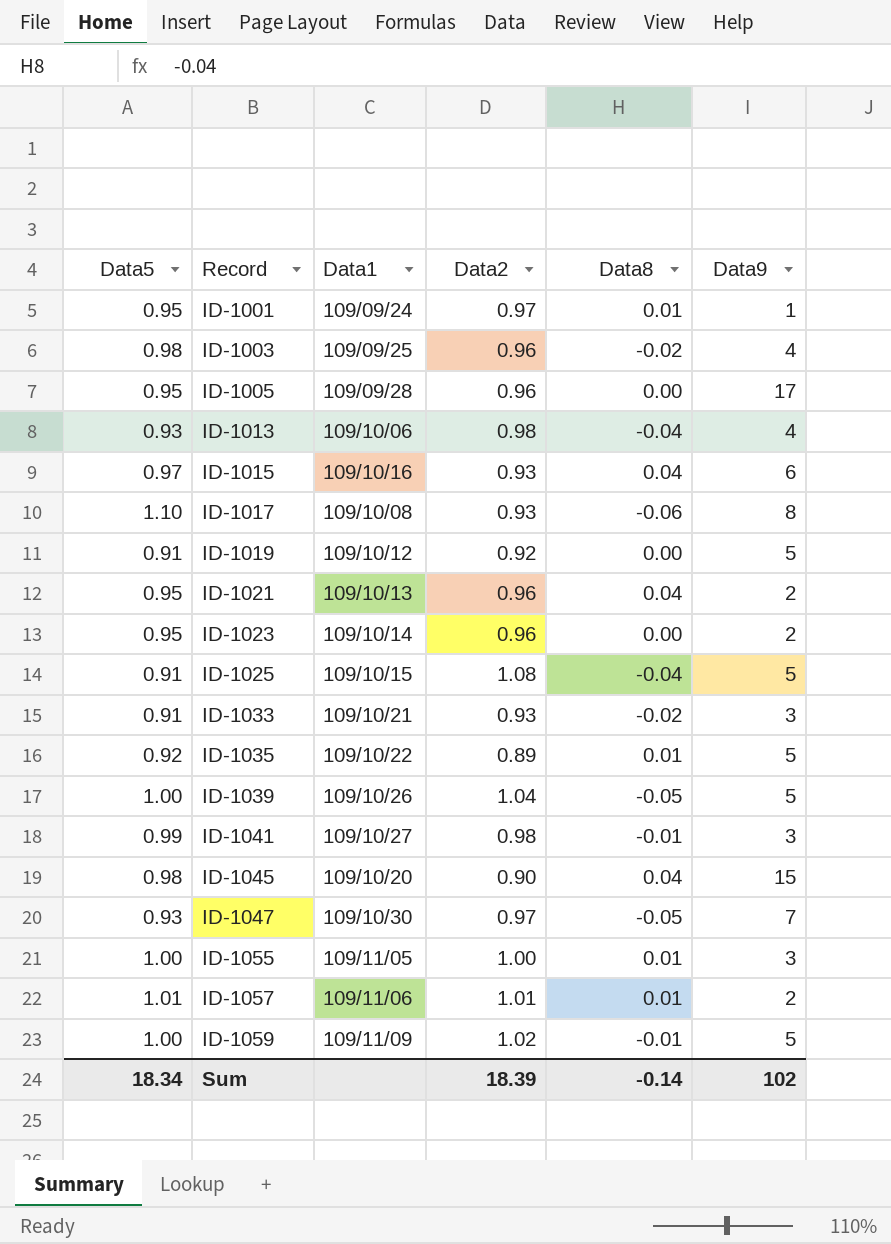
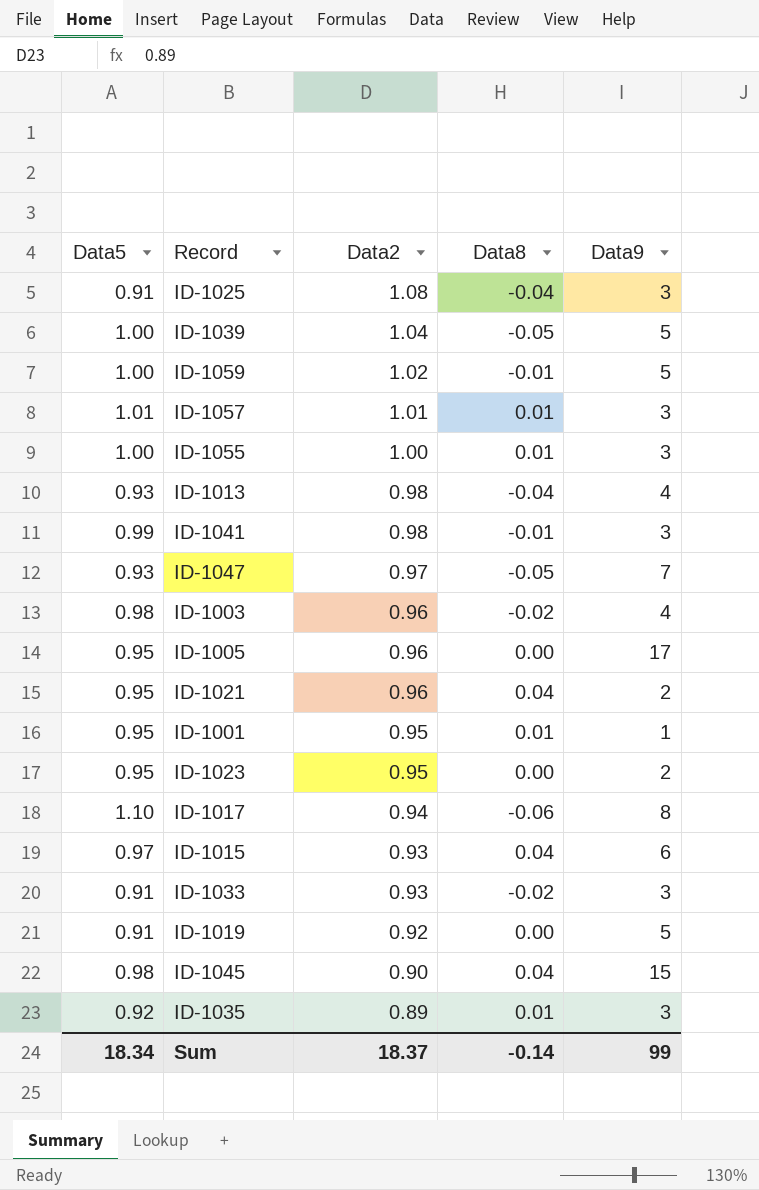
row order: Record ascending -> Data2 descending
column Data1 | position: 3 -> none
ID-1025 | Data9: 5 -> 3
ID-1057 | Data9: 2 -> 3
ID-1001 | Data2: 0.97 -> 0.95
ID-1023 | Data2: 0.96 -> 0.95
ID-1017 | Data2: 0.93 -> 0.94
ID-1035 | Data9: 5 -> 3
Sum | Data2: 18.39 -> 18.37
Sum | Data9: 102 -> 99

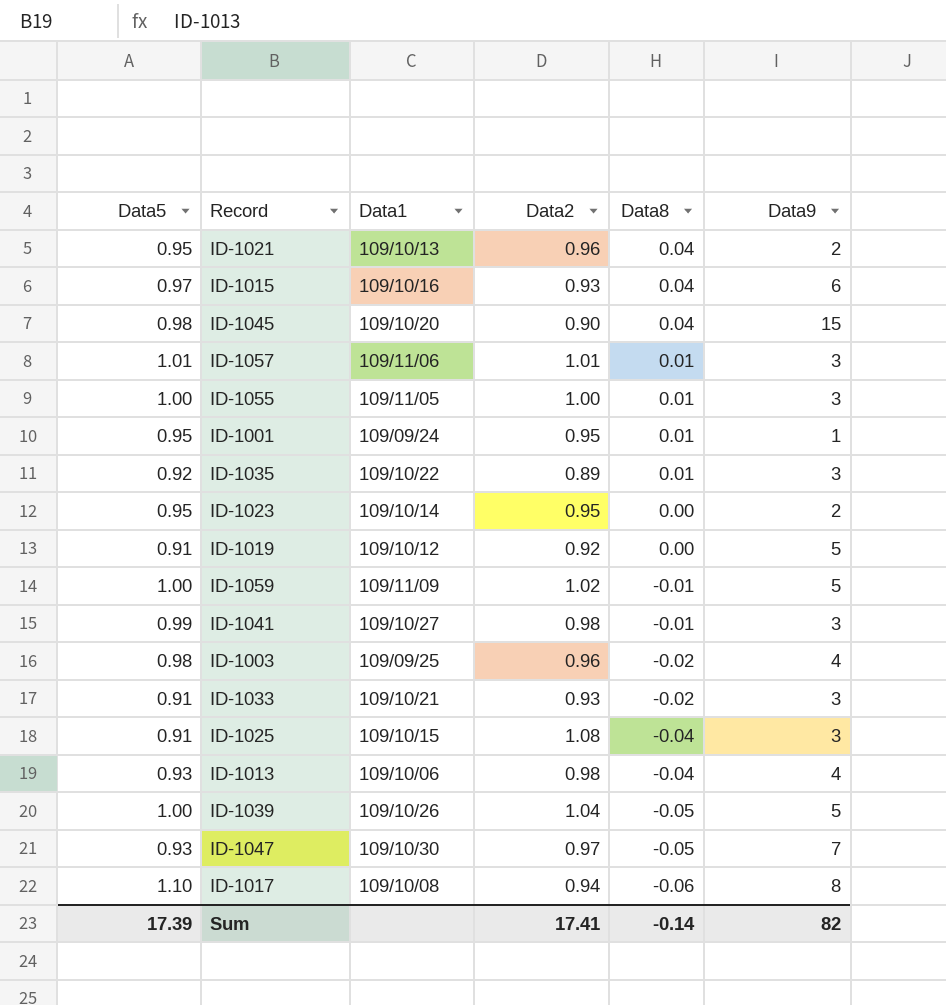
row order: Data2 descending -> Data8 descending
column Data1 | position: none -> 3
row ID-1005: 0.95 | 0.96 | 0.00 | 17 -> none
Sum | Data5: 18.34 -> 17.39
Sum | Data2: 18.37 -> 17.41
Sum | Data9: 99 -> 82

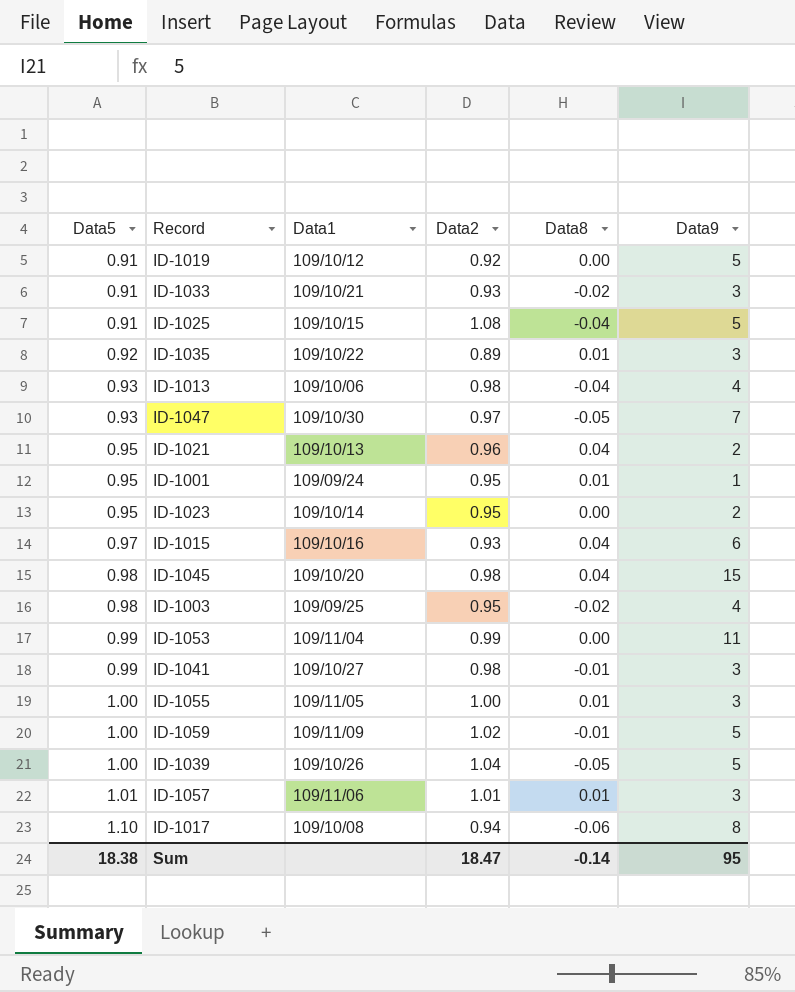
row order: Data8 descending -> Data5 ascending
ID-1025 | Data9: 3 -> 5
ID-1045 | Data2: 0.90 -> 0.98
ID-1003 | Data2: 0.96 -> 0.95
row ID-1053: none -> 0.99 | 109/11/04 | 0.99 | 0.00 | 11
Sum | Data5: 17.39 -> 18.38
Sum | Data2: 17.41 -> 18.47
Sum | Data9: 82 -> 95

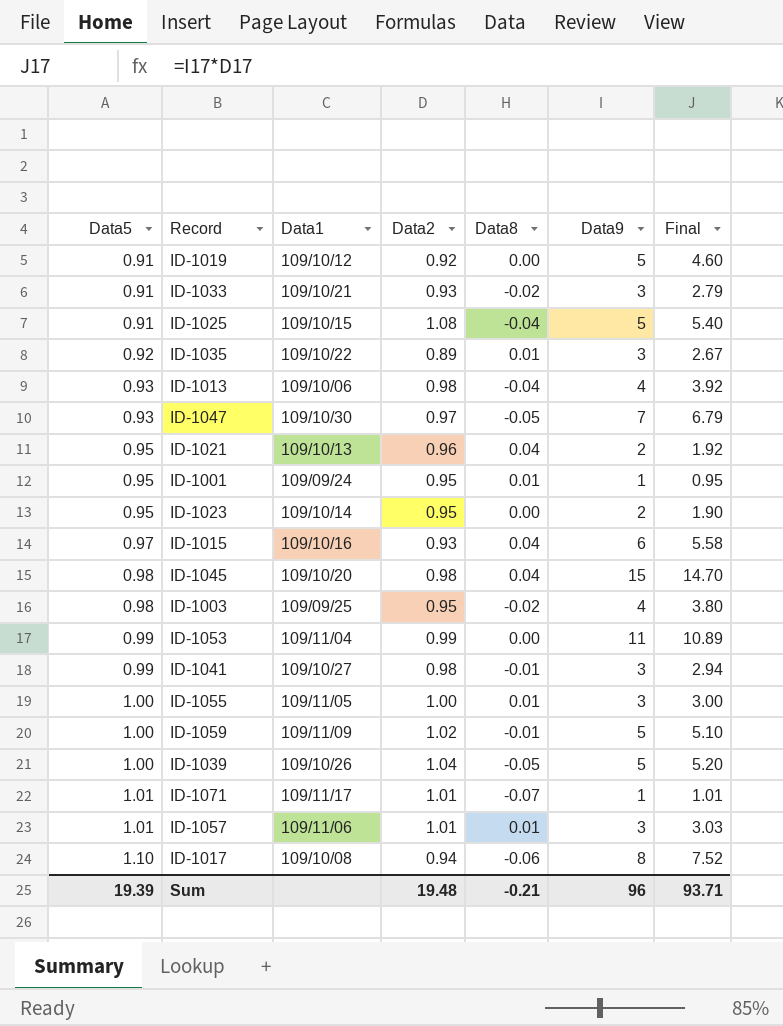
column Final | formula: none -> [Data2] * [Data9]
row ID-1071: none -> 1.01 | 109/11/17 | 1.01 | -0.07 | 1 | 1.01
Sum | Data5: 18.38 -> 19.39
Sum | Data2: 18.47 -> 19.48
Sum | Data8: -0.14 -> -0.21
Sum | Data9: 95 -> 96

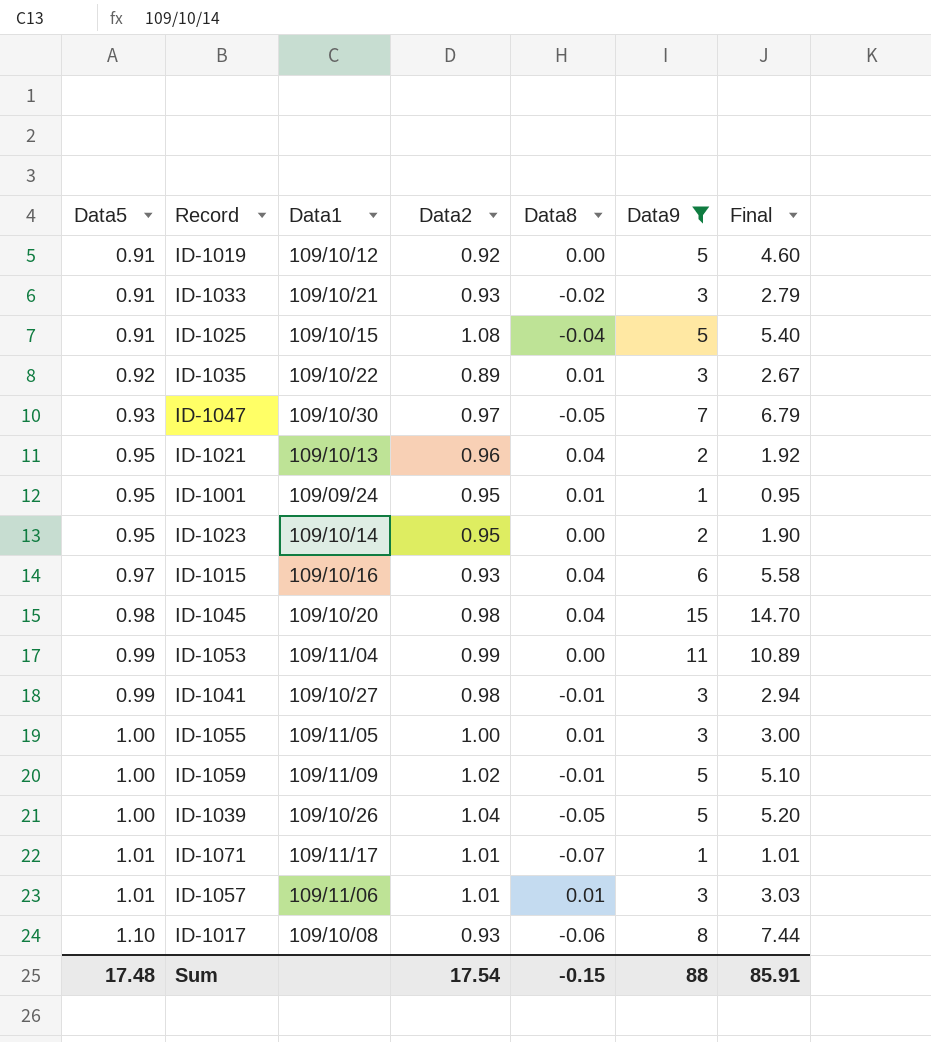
filter: none -> Data9 != 4
ID-1017 | Data2: 0.94 -> 0.93
ID-1017 | Final: 7.52 -> 7.44
Sum | Data5: 19.39 -> 17.48
Sum | Data2: 19.48 -> 17.54
Sum | Data8: -0.21 -> -0.15
Sum | Data9: 96 -> 88
Sum | Final: 93.71 -> 85.91

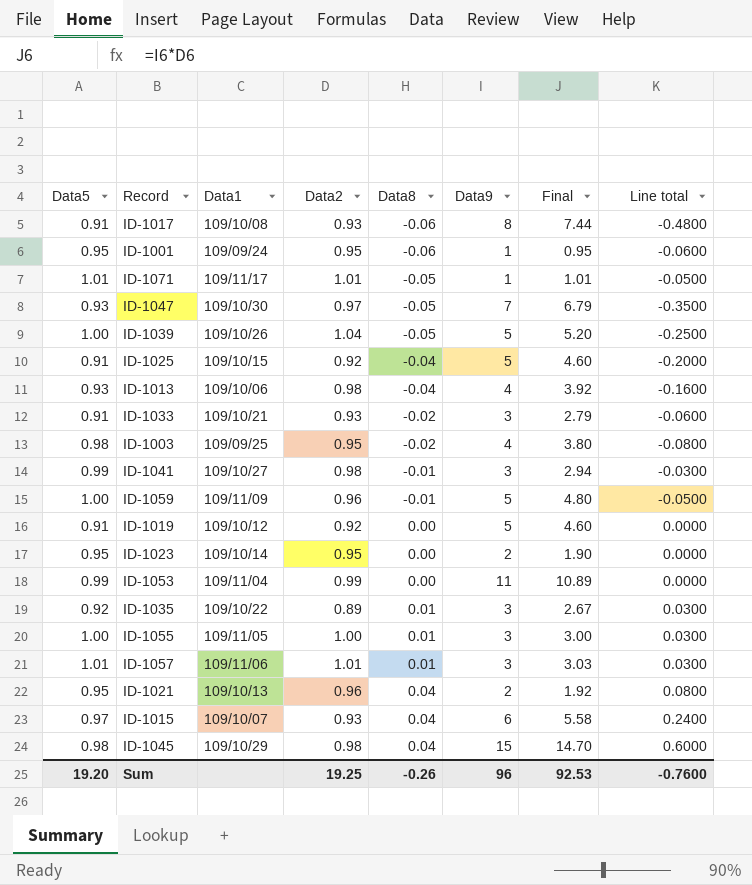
filter: Data9 != 4 -> none
row order: Data5 ascending -> Data8 ascending
column Line total | formula: none -> [Data8] * [Data9]
ID-1017 | Data5: 1.10 -> 0.91
ID-1001 | Data8: 0.01 -> -0.06
ID-1071 | Data8: -0.07 -> -0.05
ID-1025 | Data2: 1.08 -> 0.92
ID-1025 | Final: 5.40 -> 4.60
ID-1059 | Data2: 1.02 -> 0.96
ID-1059 | Final: 5.10 -> 4.80
ID-1015 | Data1: 109/10/16 -> 109/10/07
ID-1045 | Data1: 109/10/20 -> 109/10/29
Sum | Data5: 17.48 -> 19.20
Sum | Data2: 17.54 -> 19.25
Sum | Data8: -0.15 -> -0.26
Sum | Data9: 88 -> 96
Sum | Final: 85.91 -> 92.53

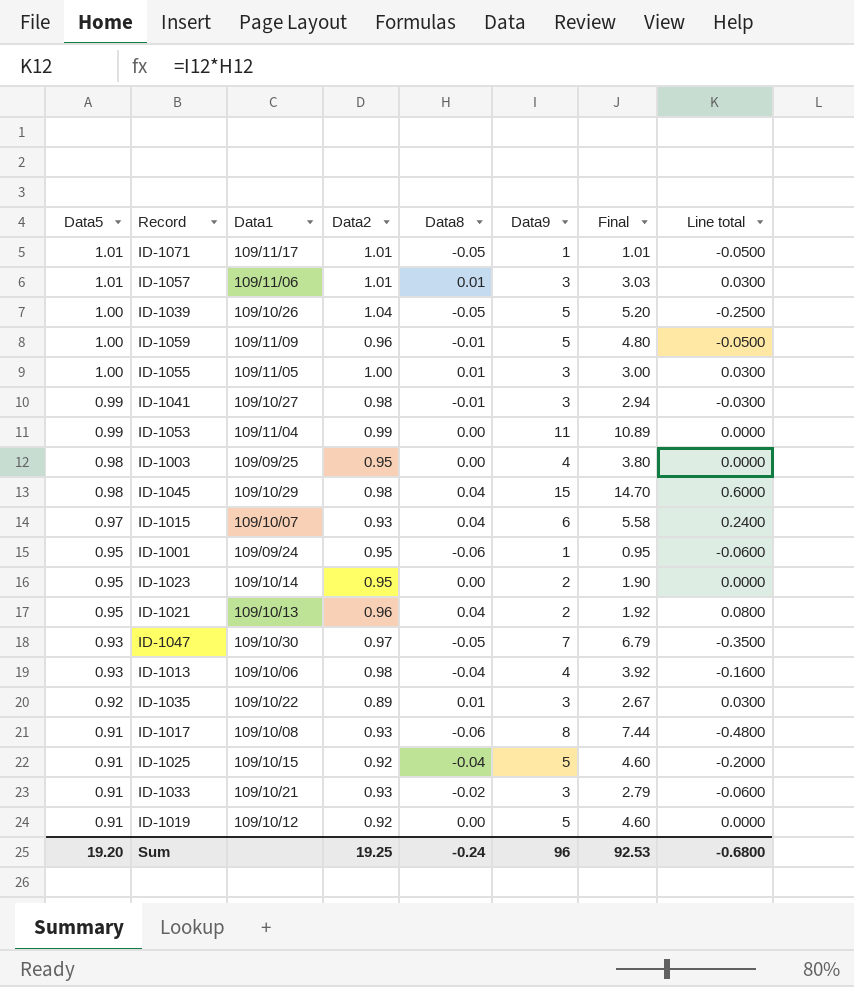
row order: Data8 ascending -> Data5 descending
ID-1003 | Data8: -0.02 -> 0.00
ID-1003 | Line total: -0.0800 -> 0.0000
Sum | Data8: -0.26 -> -0.24
Sum | Line total: -0.7600 -> -0.6800

